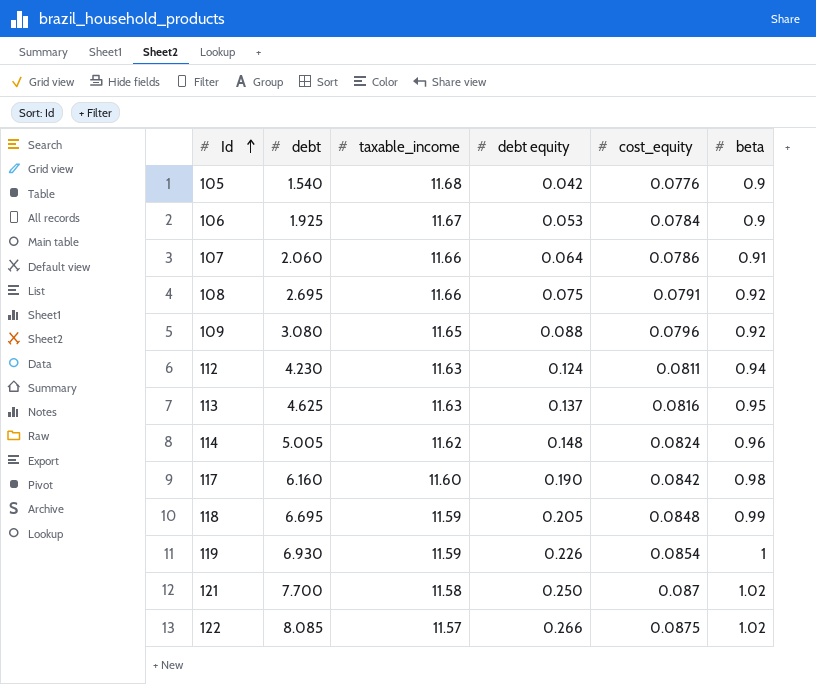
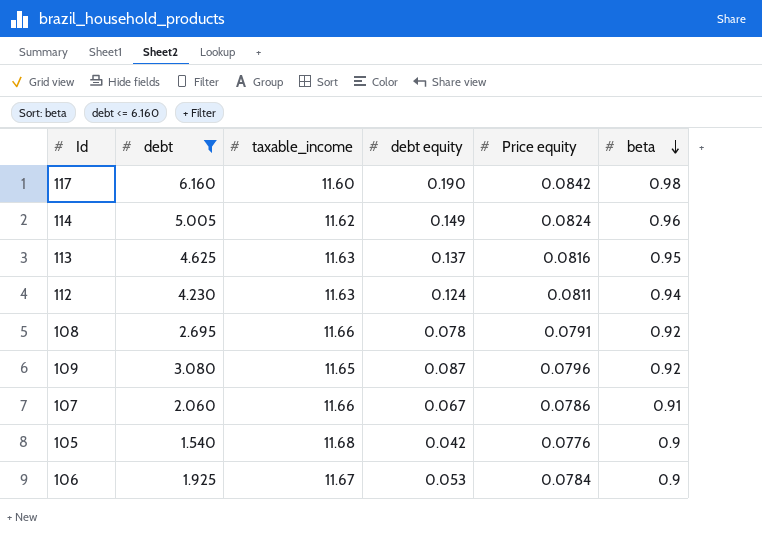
filter: none -> debt <= 6.160
row order: Id ascending -> beta descending
column name: cost_equity -> Price equity
114 | debt equity: 0.148 -> 0.149
108 | debt equity: 0.075 -> 0.078
109 | debt equity: 0.088 -> 0.087
107 | debt equity: 0.064 -> 0.067

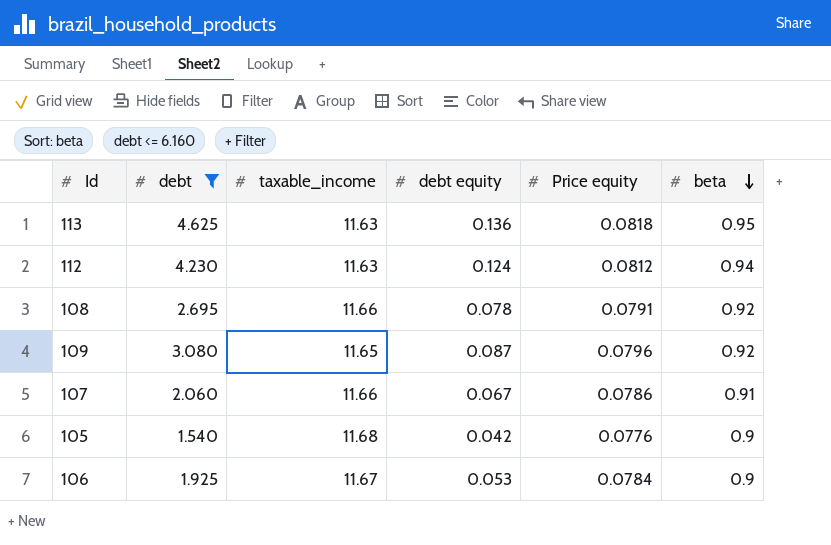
row 117: 6.160 | 11.60 | 0.190 | 0.0842 | 0.98 -> none
row 114: 5.005 | 11.62 | 0.149 | 0.0824 | 0.96 -> none
113 | debt equity: 0.137 -> 0.136
113 | Price equity: 0.0816 -> 0.0818
112 | Price equity: 0.0811 -> 0.0812

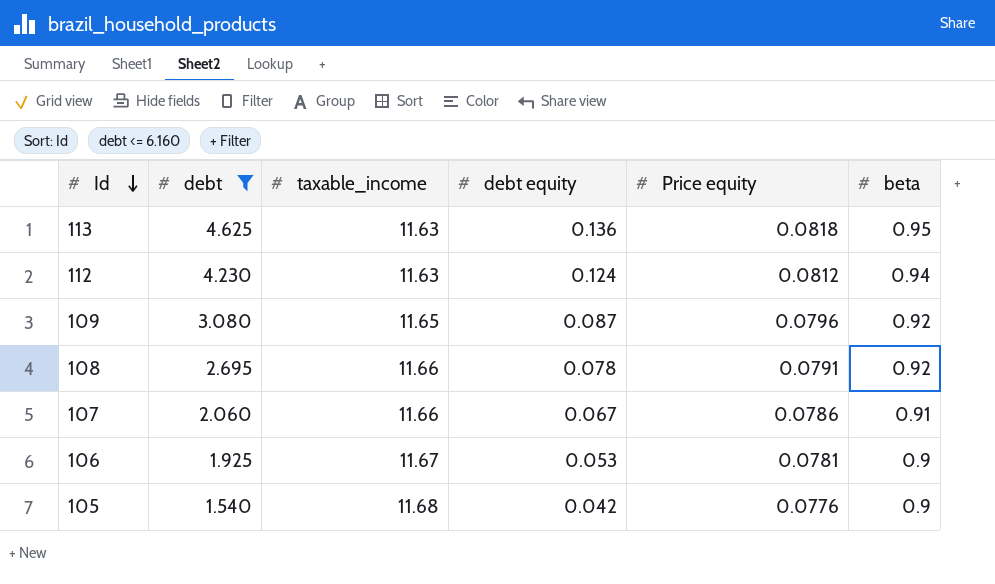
row order: beta descending -> Id descending
106 | Price equity: 0.0784 -> 0.0781

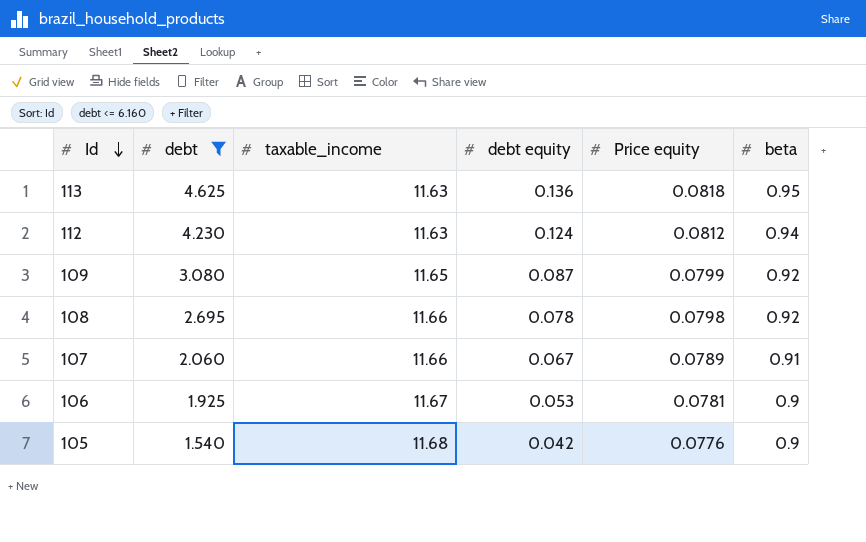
109 | Price equity: 0.0796 -> 0.0799
108 | Price equity: 0.0791 -> 0.0798
107 | Price equity: 0.0786 -> 0.0789

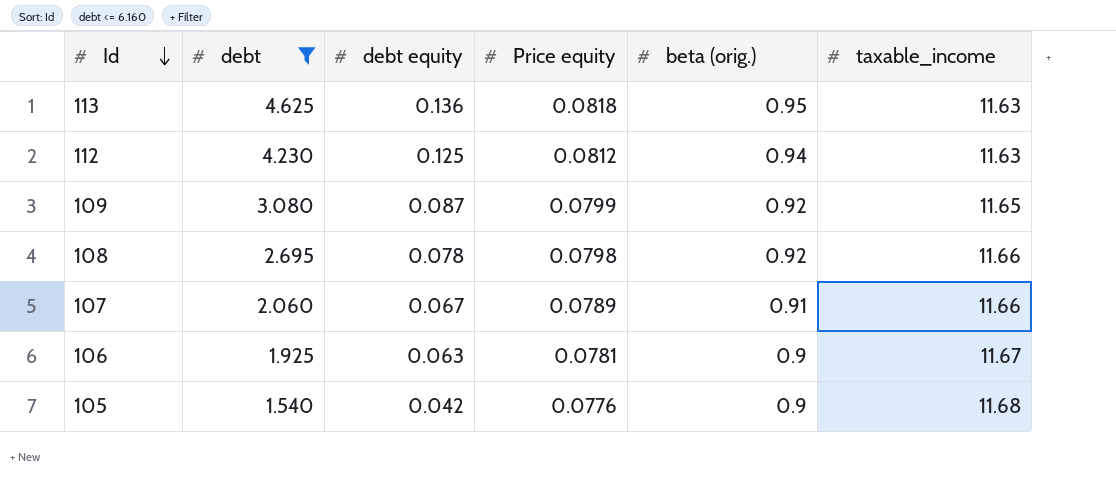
column name: beta -> beta (orig.)
column taxable_income | position: 3 -> 6
112 | debt equity: 0.124 -> 0.125
106 | debt equity: 0.053 -> 0.063

